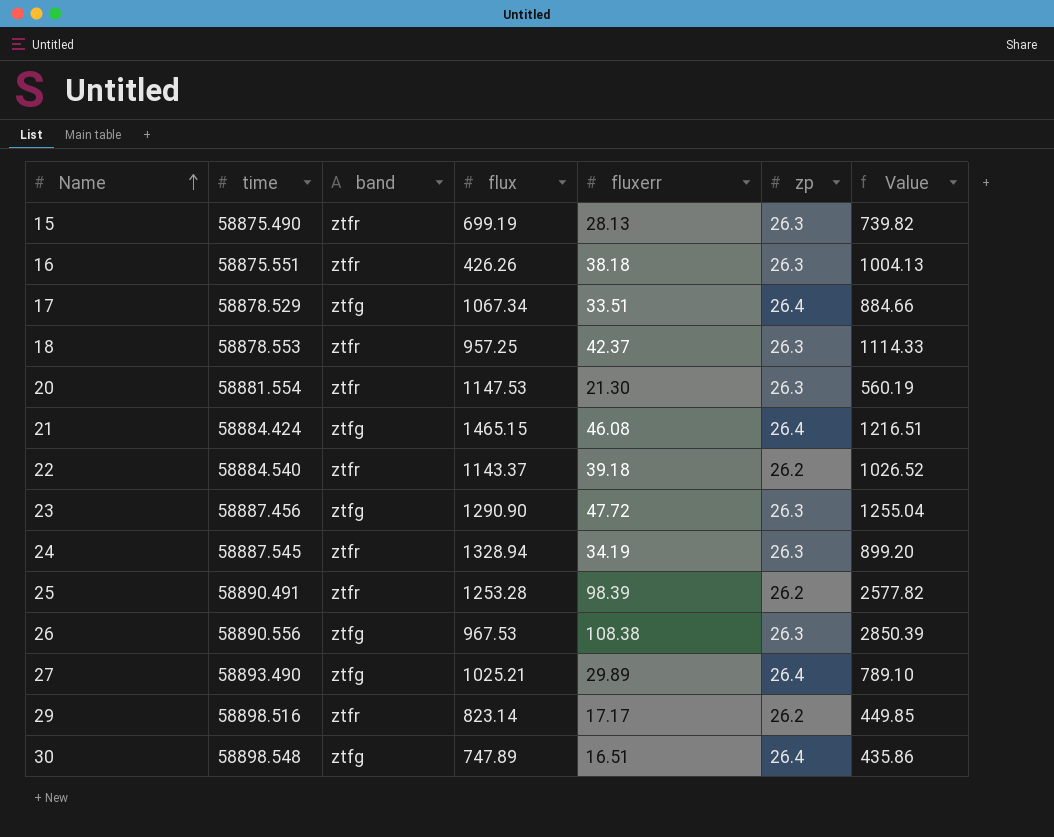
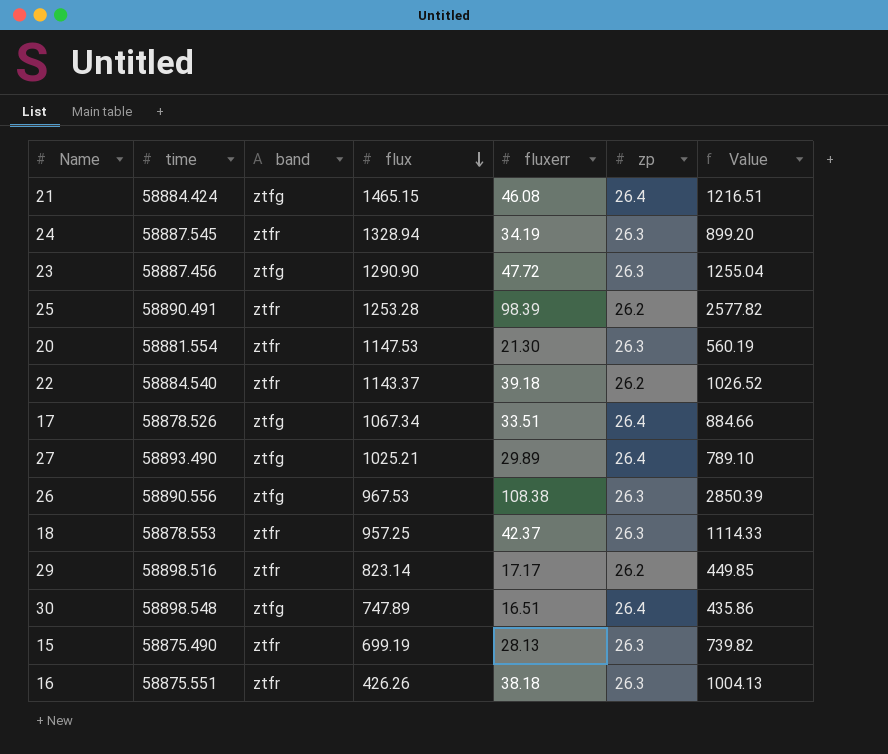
row order: Name ascending -> flux descending
17 | time: 58878.529 -> 58878.526

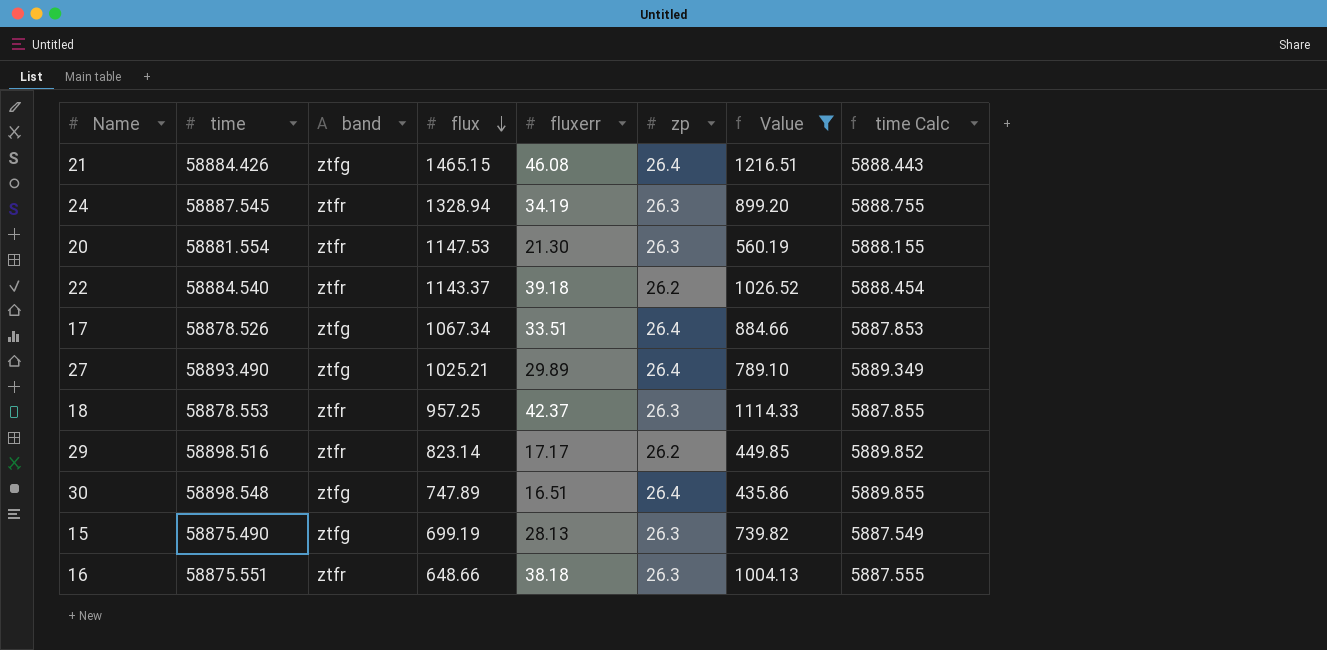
filter: none -> Value <= 1216.51
column time Calc | formula: none -> [time] * 0.1
21 | time: 58884.424 -> 58884.426
15 | band: ztfr -> ztfg
16 | flux: 426.26 -> 648.66

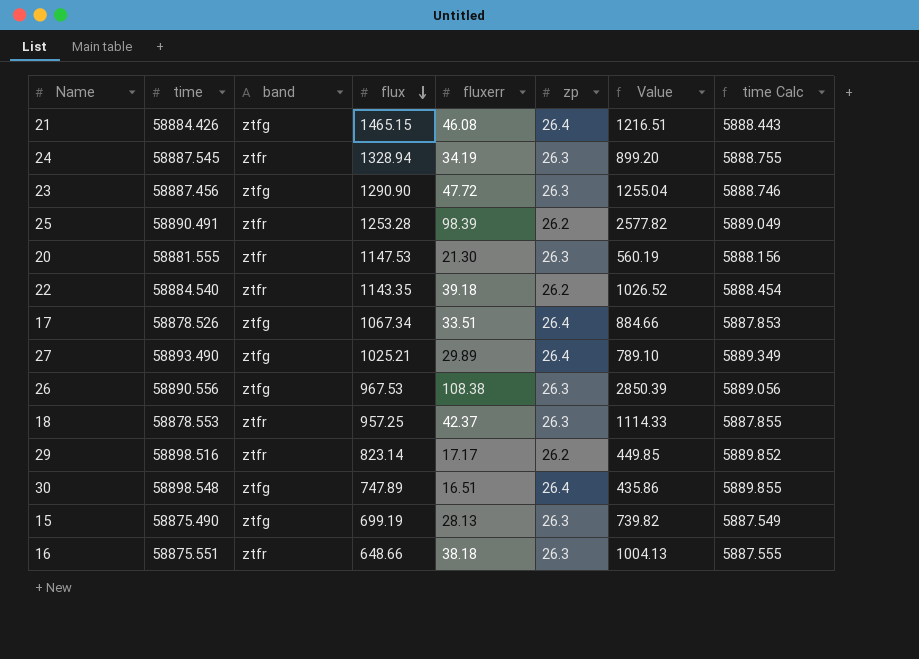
filter: Value <= 1216.51 -> none
20 | time: 58881.554 -> 58881.555
20 | time Calc: 5888.155 -> 5888.156
22 | flux: 1143.37 -> 1143.35

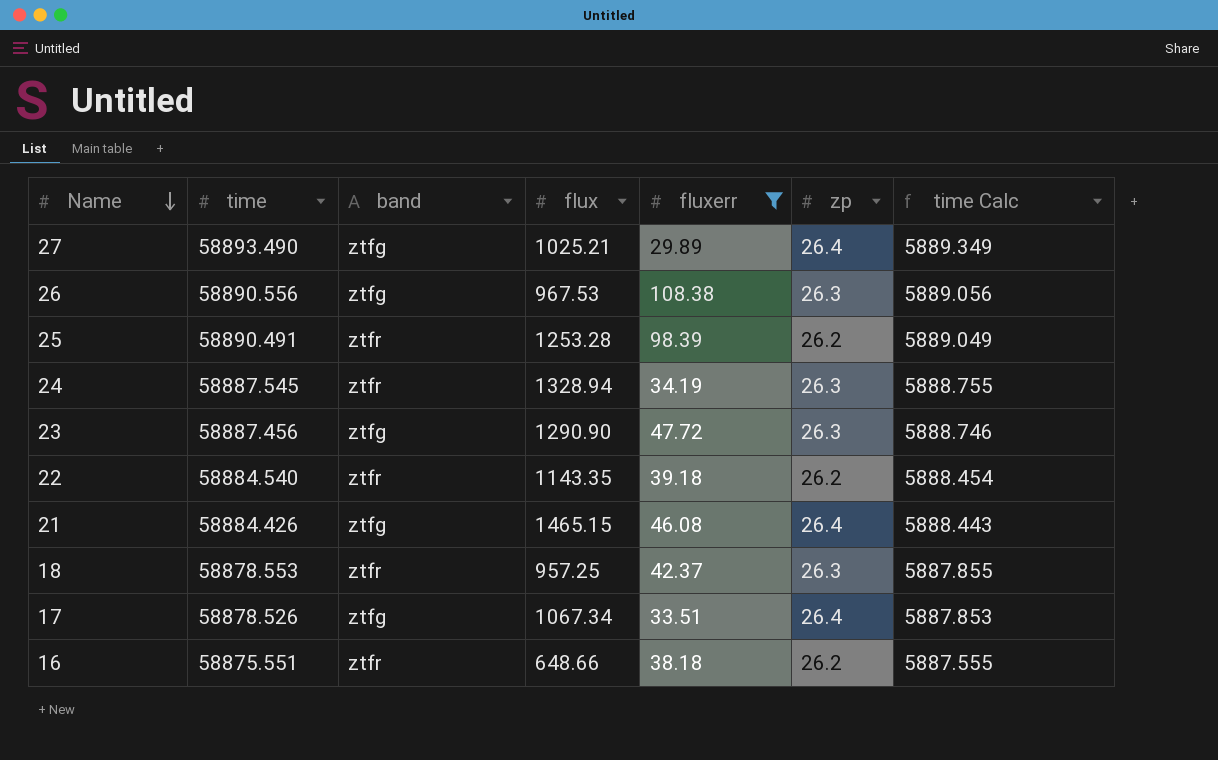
filter: none -> fluxerr >= 29.89
row order: flux descending -> Name descending
column Value | formula: [fluxerr] * [zp] -> none
16 | zp: 26.3 -> 26.2

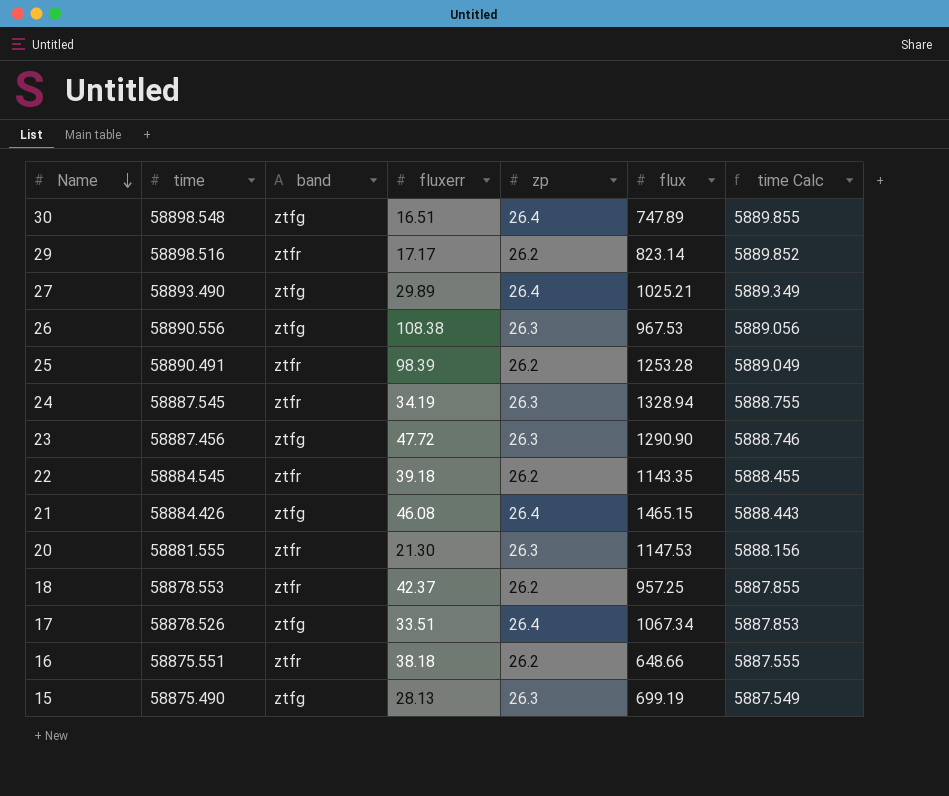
filter: fluxerr >= 29.89 -> none
column flux | position: 4 -> 6
22 | time: 58884.540 -> 58884.545
22 | time Calc: 5888.454 -> 5888.455
18 | zp: 26.3 -> 26.2

